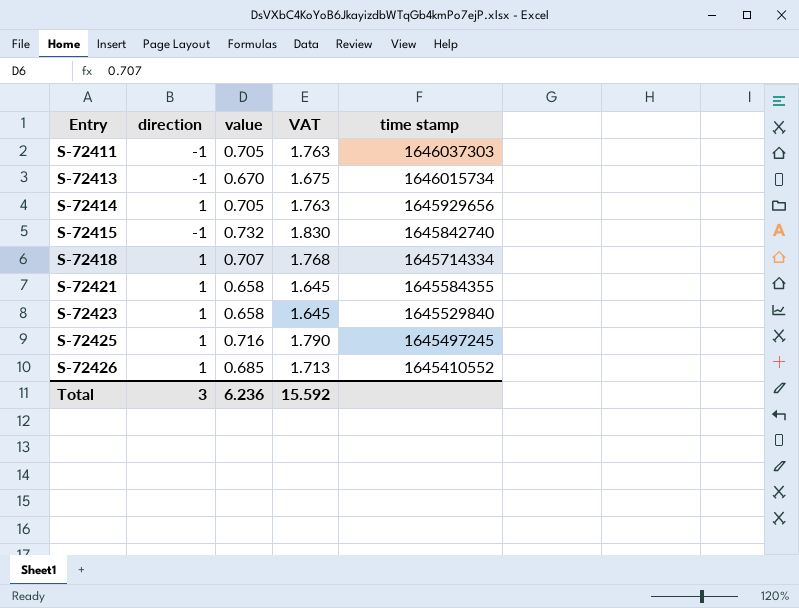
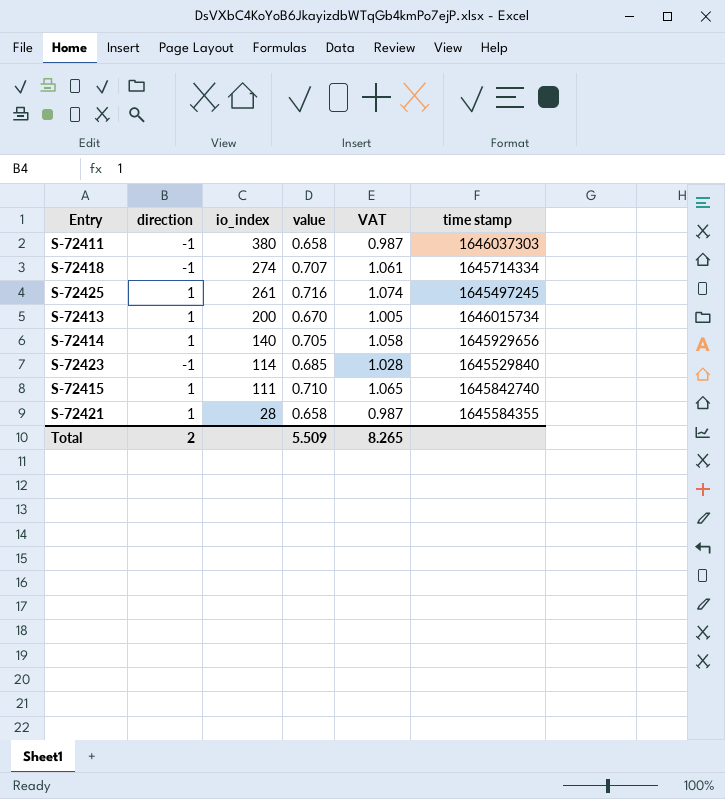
row order: Entry ascending -> io_index descending
column io_index | position: none -> 3
column VAT | formula: [value] * 2.5 -> [value] * 1.5
row S-72426: 1 | 0.685 | 1.713 | 1645410552 -> none
S-72411 | value: 0.705 -> 0.658
S-72418 | direction: 1 -> -1
S-72413 | direction: -1 -> 1
S-72423 | direction: 1 -> -1
S-72423 | value: 0.658 -> 0.685
S-72415 | direction: -1 -> 1
S-72415 | value: 0.732 -> 0.710
Total | direction: 3 -> 2
Total | value: 6.236 -> 5.509
Total | VAT: 15.592 -> 8.265

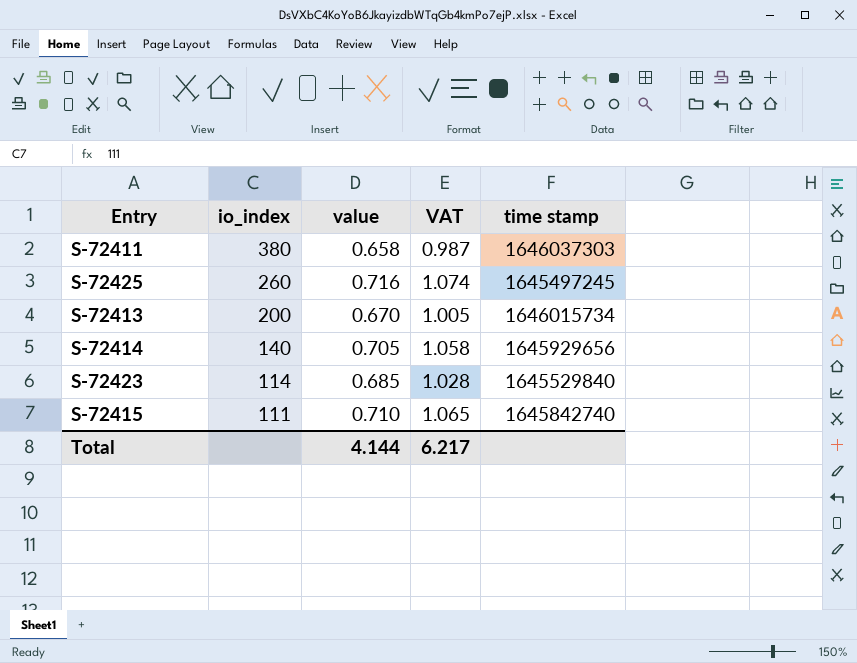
column direction | position: 2 -> none
row S-72418: -1 | 274 | 0.707 | 1.061 | 1645714334 -> none
row S-72421: 1 | 28 | 0.658 | 0.987 | 1645584355 -> none
S-72425 | io_index: 261 -> 260
Total | value: 5.509 -> 4.144
Total | VAT: 8.265 -> 6.217

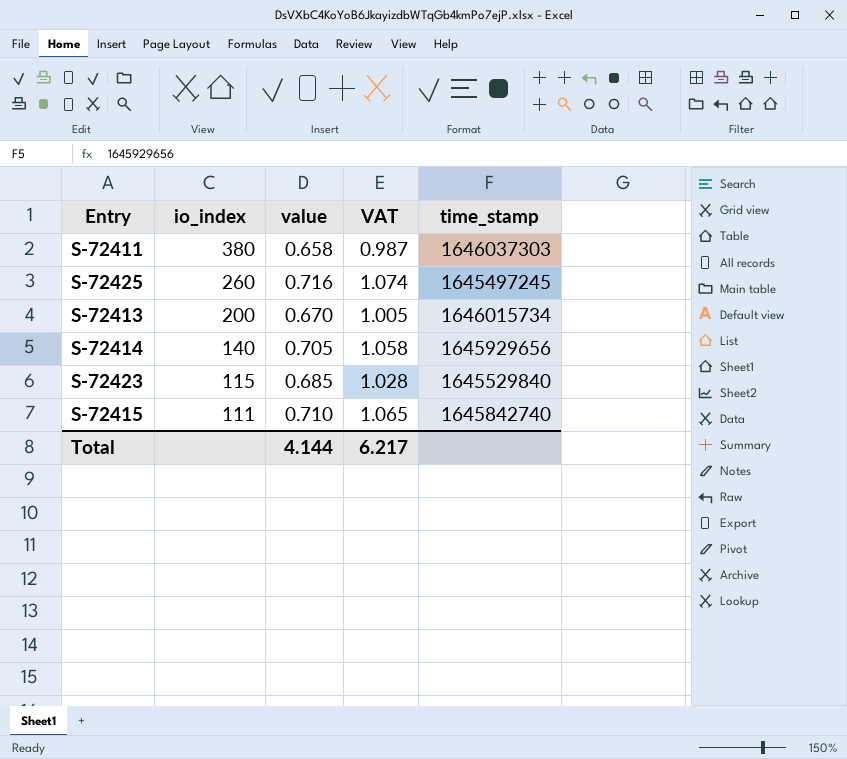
column name: time stamp -> time_stamp
S-72423 | io_index: 114 -> 115

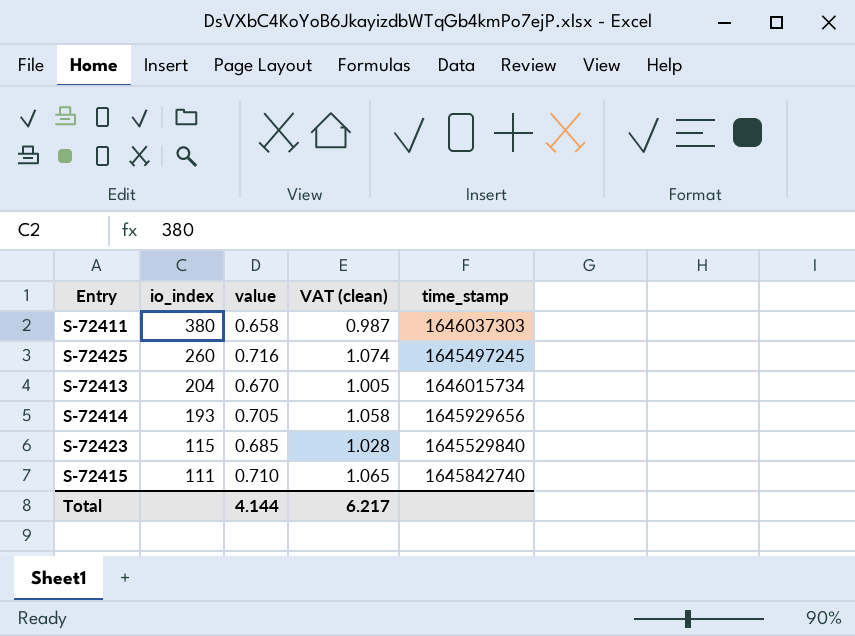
column name: VAT -> VAT (clean)
S-72413 | io_index: 200 -> 204
S-72414 | io_index: 140 -> 193

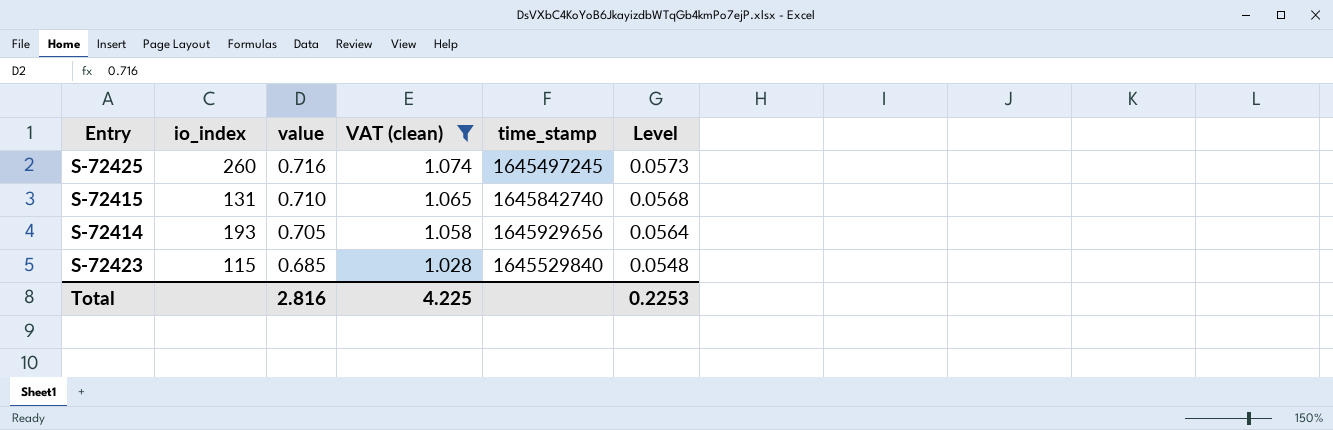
filter: none -> VAT (clean) >= 1.028
row order: io_index descending -> value descending
column Level | formula: none -> [value] * 0.08
S-72415 | io_index: 111 -> 131
Total | value: 4.144 -> 2.816
Total | VAT (clean): 6.217 -> 4.225

